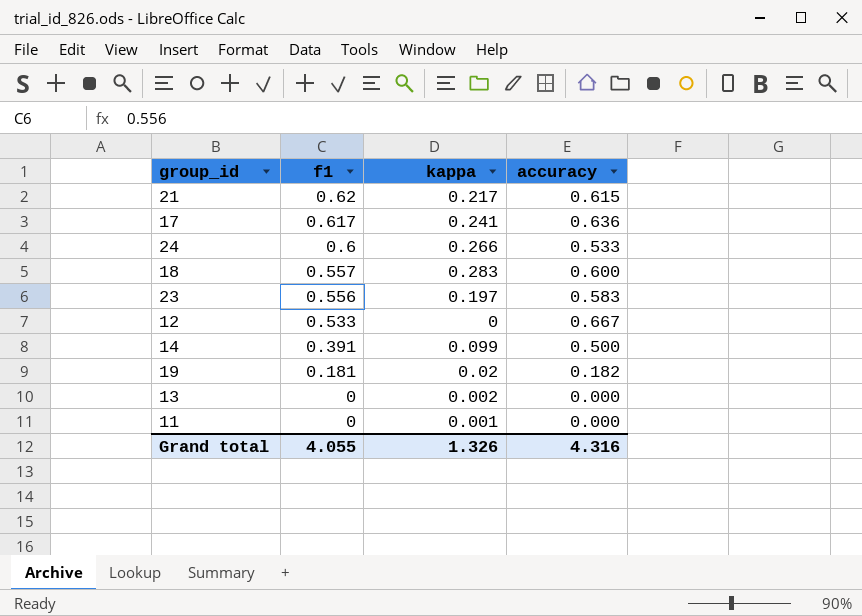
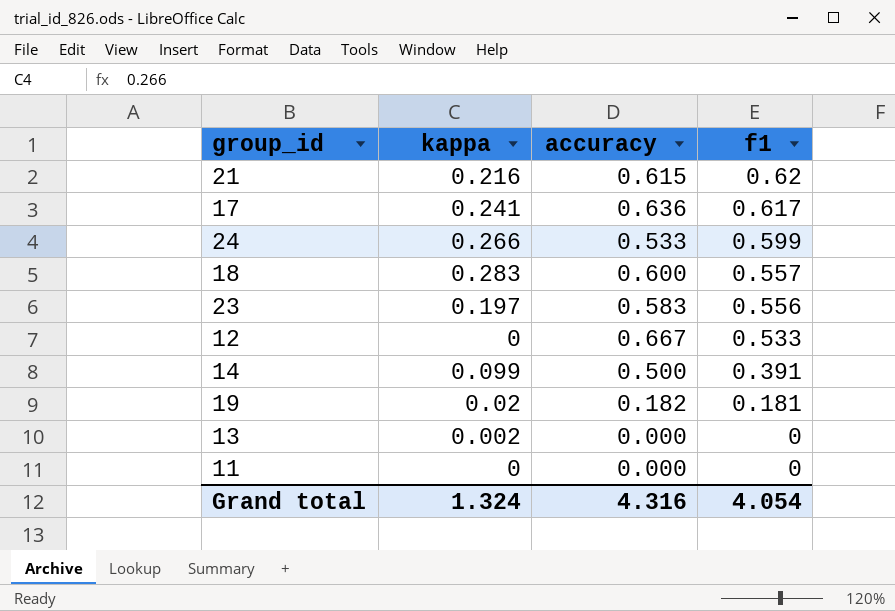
column f1 | position: 2 -> 4
21 | kappa: 0.217 -> 0.216
24 | f1: 0.6 -> 0.599
11 | kappa: 0.001 -> 0
Grand total | kappa: 1.326 -> 1.324
Grand total | f1: 4.055 -> 4.054

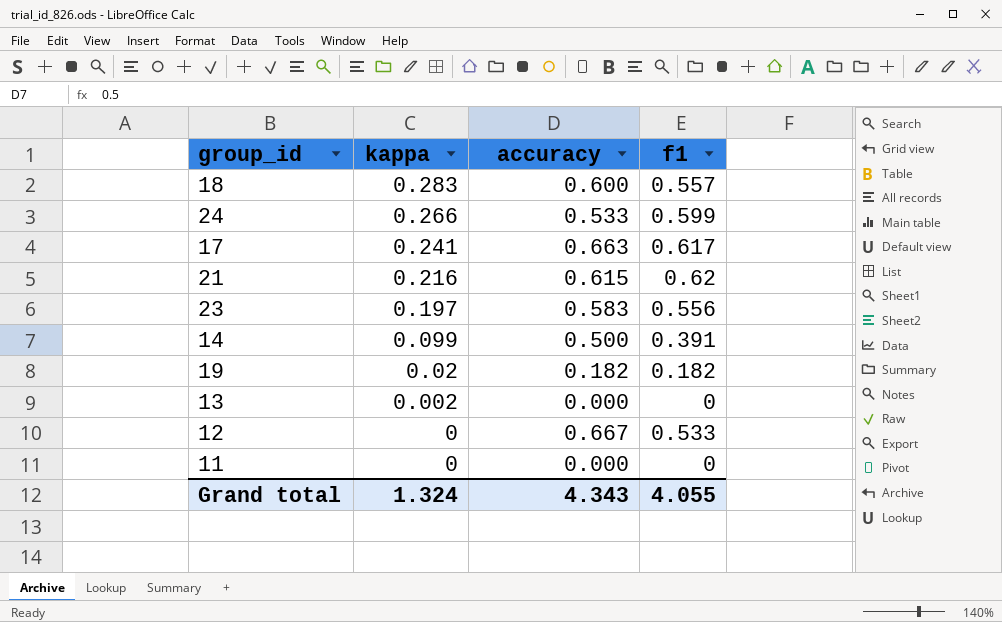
row order: f1 descending -> kappa descending
17 | accuracy: 0.636 -> 0.663
19 | f1: 0.181 -> 0.182
Grand total | accuracy: 4.316 -> 4.343
Grand total | f1: 4.054 -> 4.055

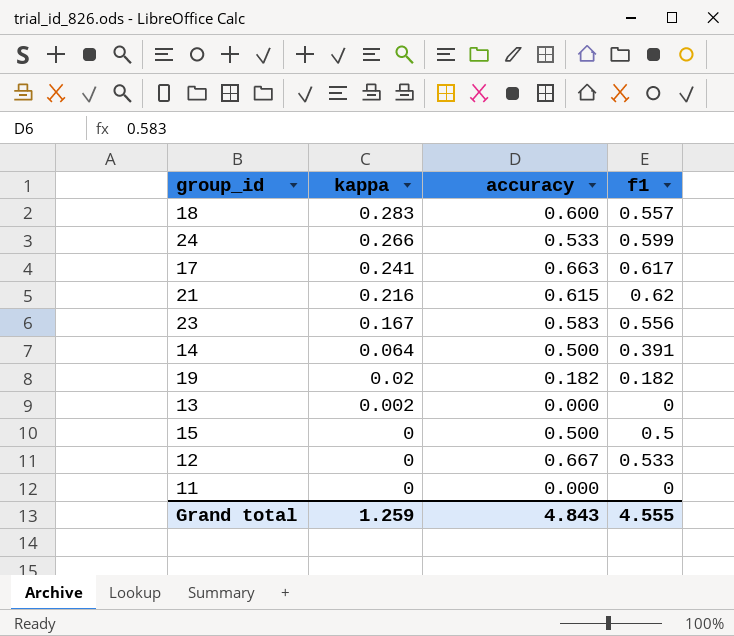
23 | kappa: 0.197 -> 0.167
14 | kappa: 0.099 -> 0.064
row 15: none -> 0 | 0.500 | 0.5
Grand total | kappa: 1.324 -> 1.259
Grand total | accuracy: 4.343 -> 4.843
Grand total | f1: 4.055 -> 4.555

